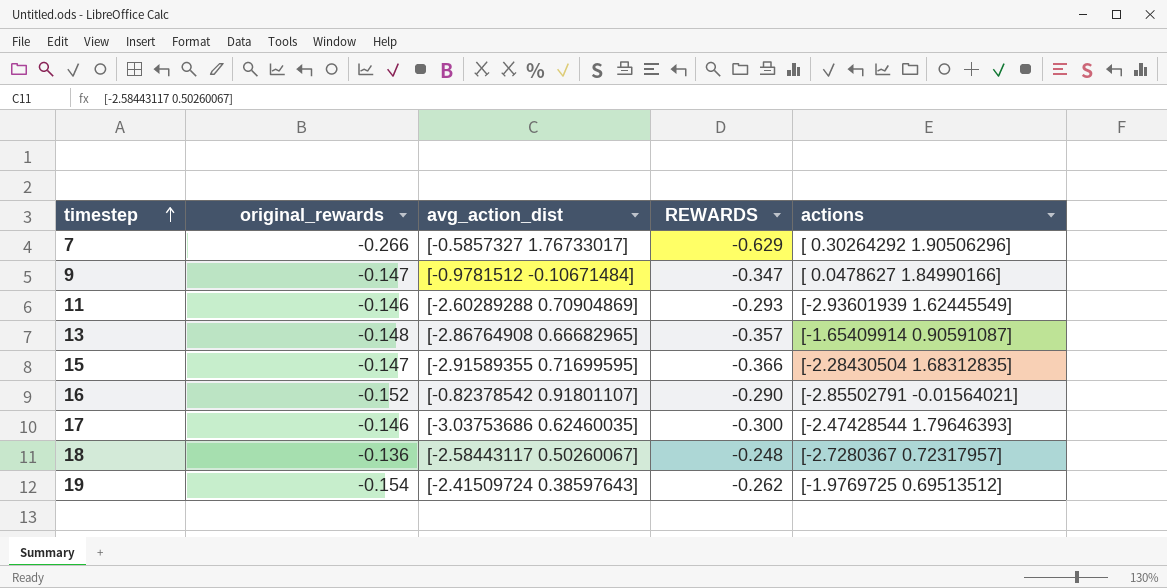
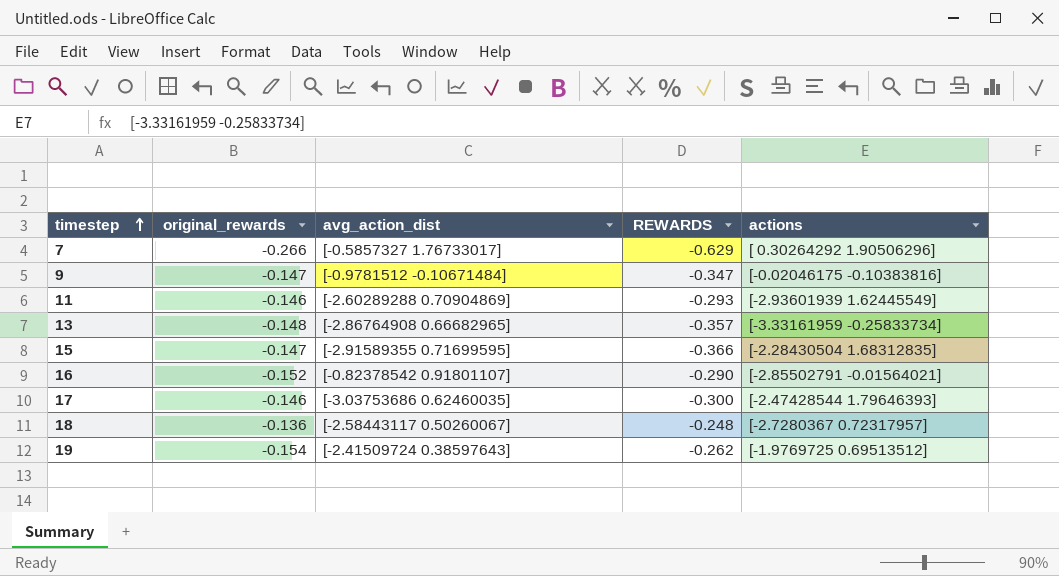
9 | actions: [ 0.0478627 1.84990166] -> [-0.02046175 -0.10383816]
13 | actions: [-1.65409914 0.90591087] -> [-3.33161959 -0.25833734]

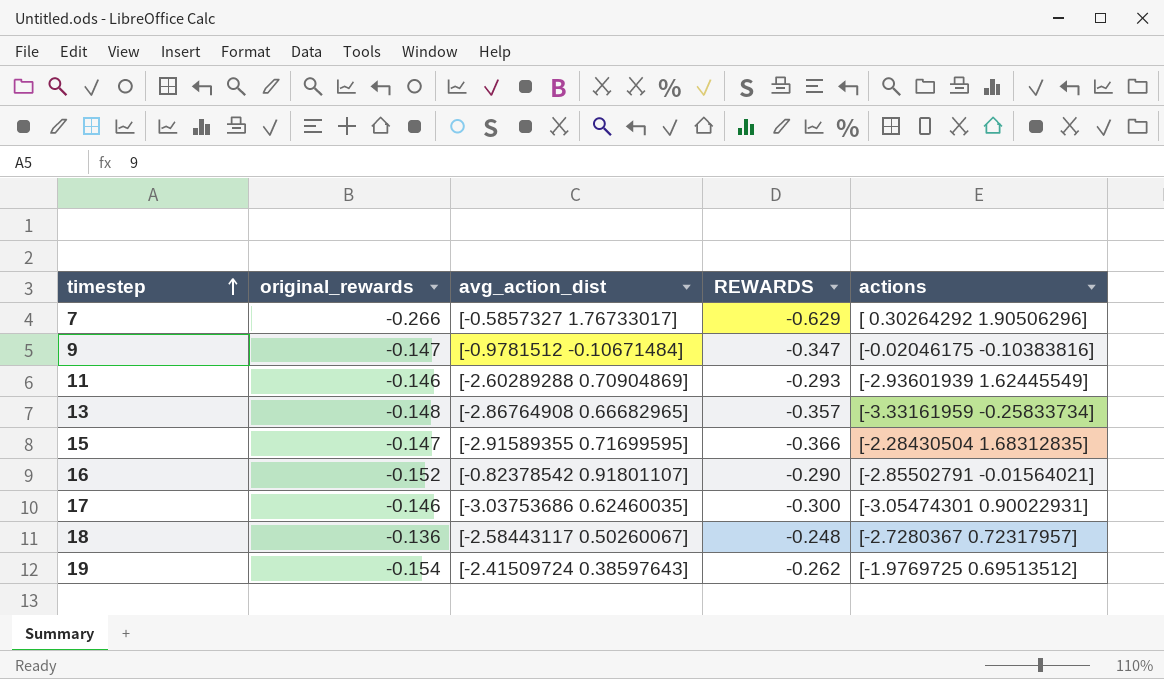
17 | actions: [-2.47428544 1.79646393] -> [-3.05474301 0.90022931]

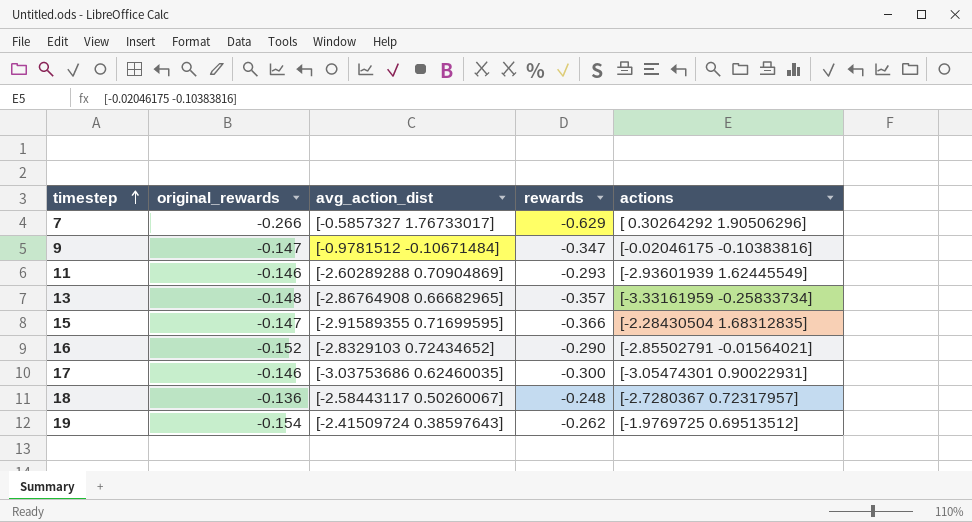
column name: REWARDS -> rewards
16 | avg_action_dist: [-0.82378542 0.91801107] -> [-2.8329103 0.72434652]

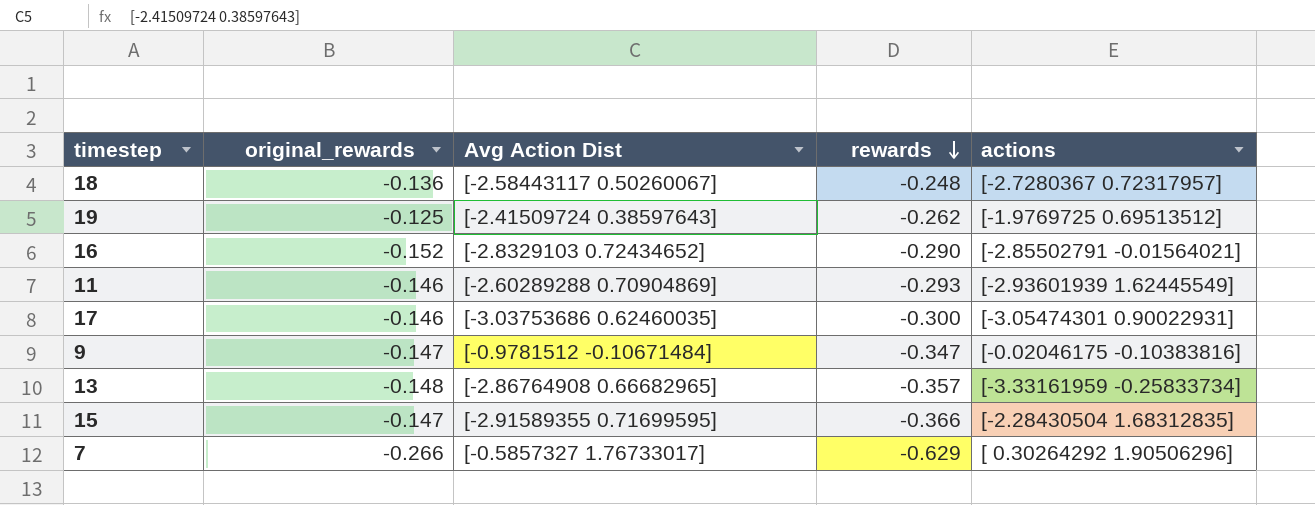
row order: timestep ascending -> rewards descending
column name: avg_action_dist -> Avg Action Dist
19 | original_rewards: -0.154 -> -0.125

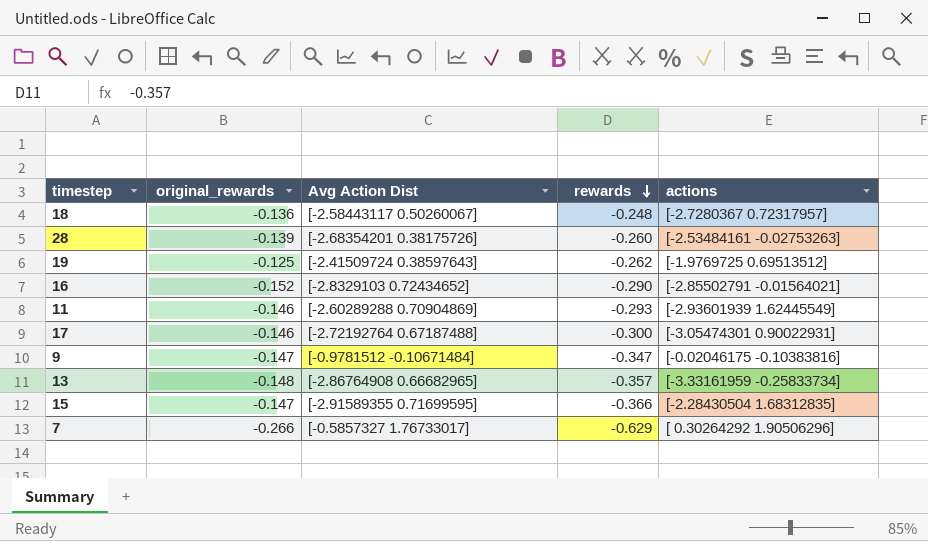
row 28: none -> -0.139 | [-2.68354201 0.38175726] | -0.260 | [-2.53484161 -0.02753263]
17 | Avg Action Dist: [-3.03753686 0.62460035] -> [-2.72192764 0.67187488]

